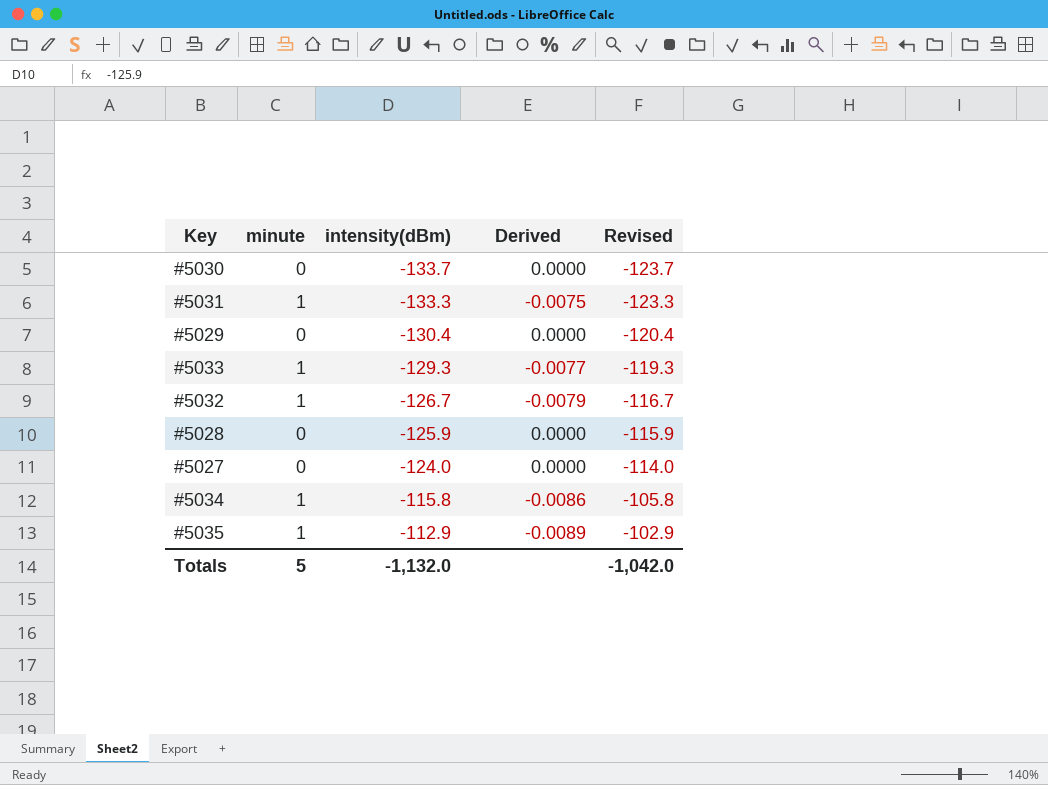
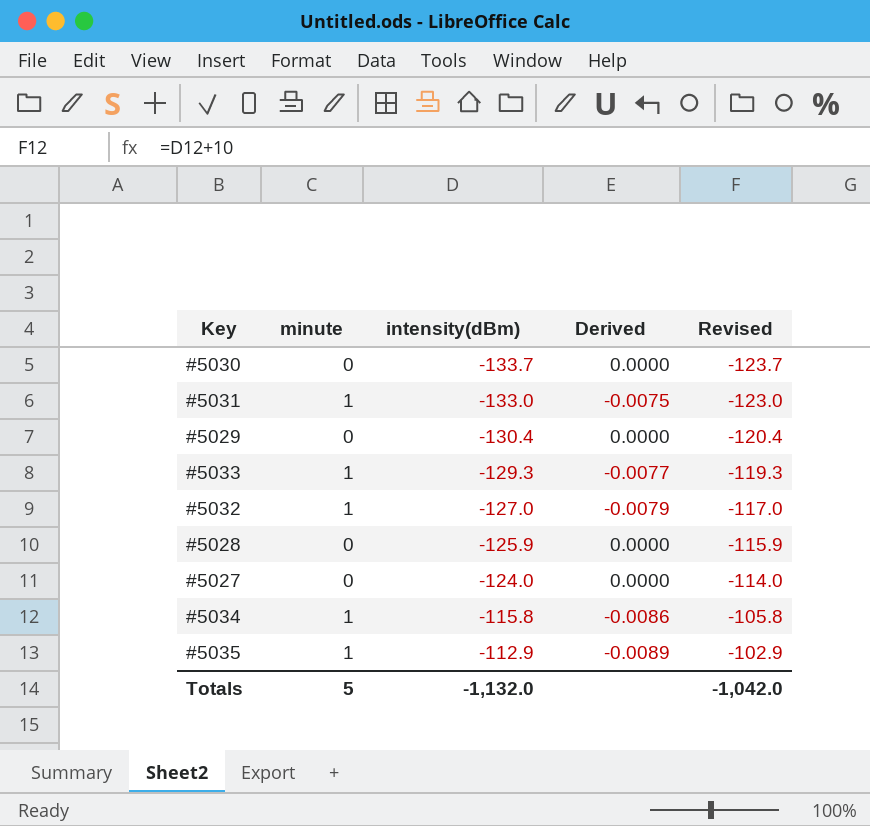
#5031 | intensity(dBm): -133.3 -> -133.0
#5031 | Revised: -123.3 -> -123.0
#5032 | intensity(dBm): -126.7 -> -127.0
#5032 | Revised: -116.7 -> -117.0

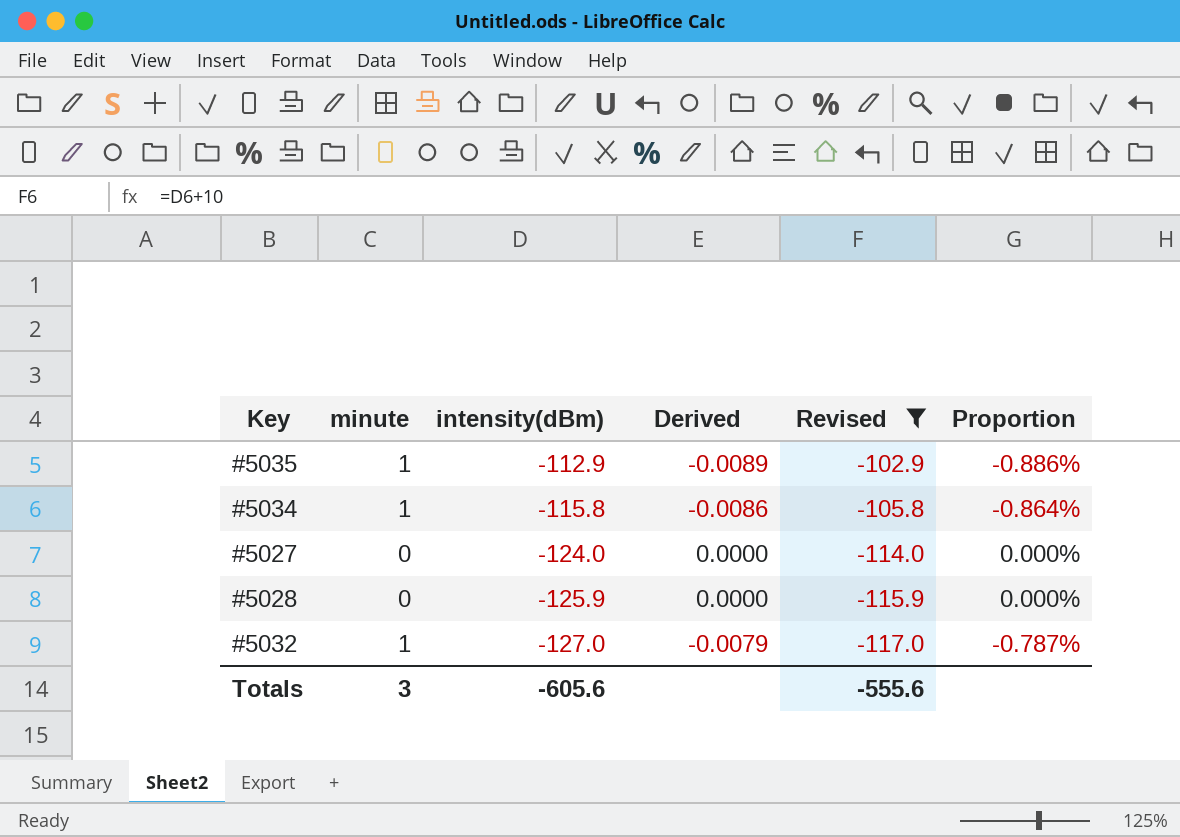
filter: none -> Revised >= -117.0
row order: intensity(dBm) ascending -> intensity(dBm) descending
column Proportion | formula: none -> [minute] / [intensity(dBm)]
Totals | minute: 5 -> 3
Totals | intensity(dBm): -1,132.0 -> -605.6
Totals | Revised: -1,042.0 -> -555.6

